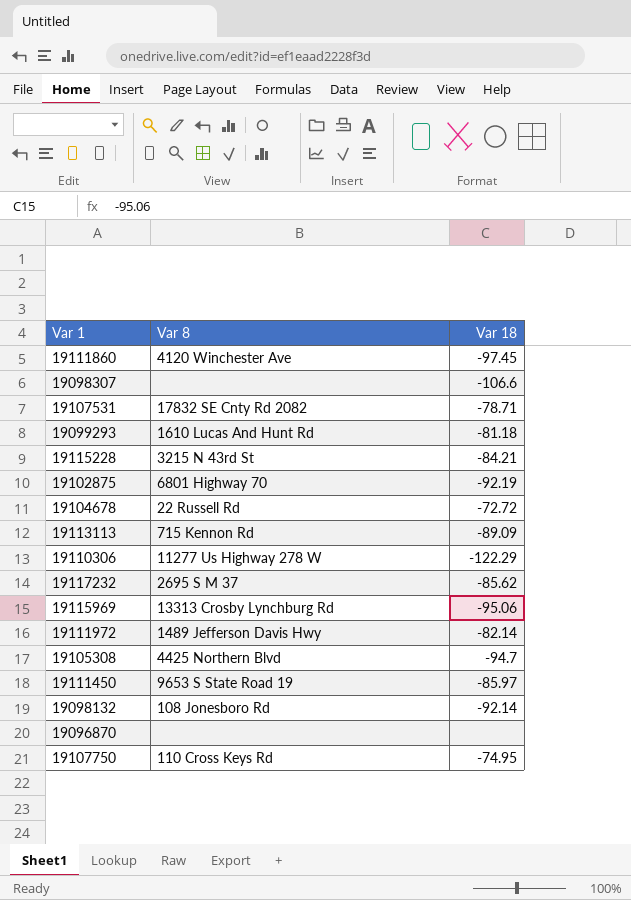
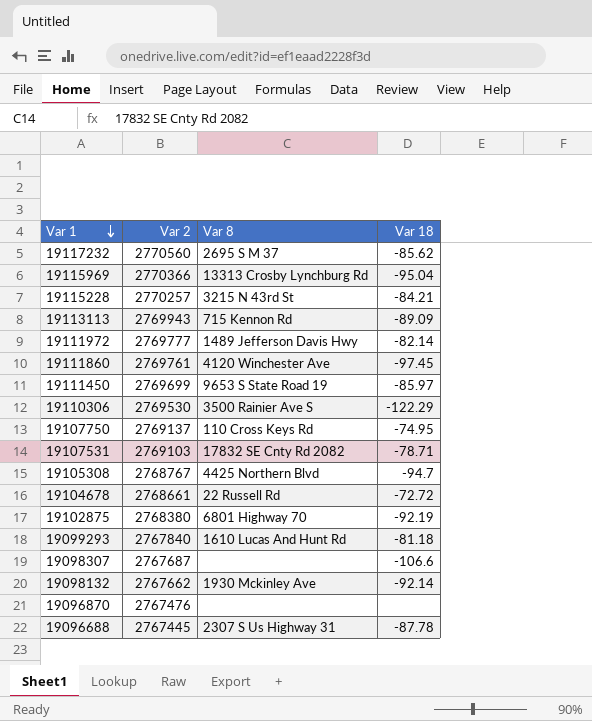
row order: none -> Var 1 descending
column Var 2 | position: none -> 2
19115969 | Var 18: -95.06 -> -95.04
19110306 | Var 8: 11277 Us Highway 278 W -> 3500 Rainier Ave S
19098132 | Var 8: 108 Jonesboro Rd -> 1930 Mckinley Ave
row 19096688: none -> 2767445 | 2307 S Us Highway 31 | -87.78

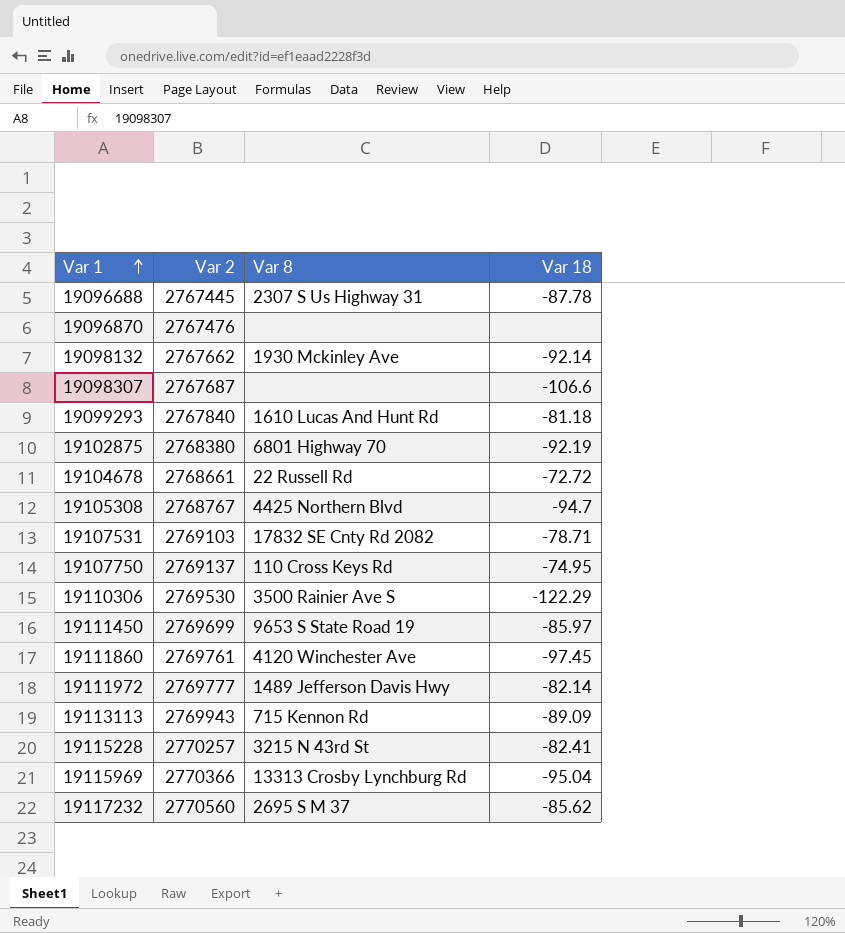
row order: Var 1 descending -> Var 1 ascending
19115228 | Var 18: -84.21 -> -82.41

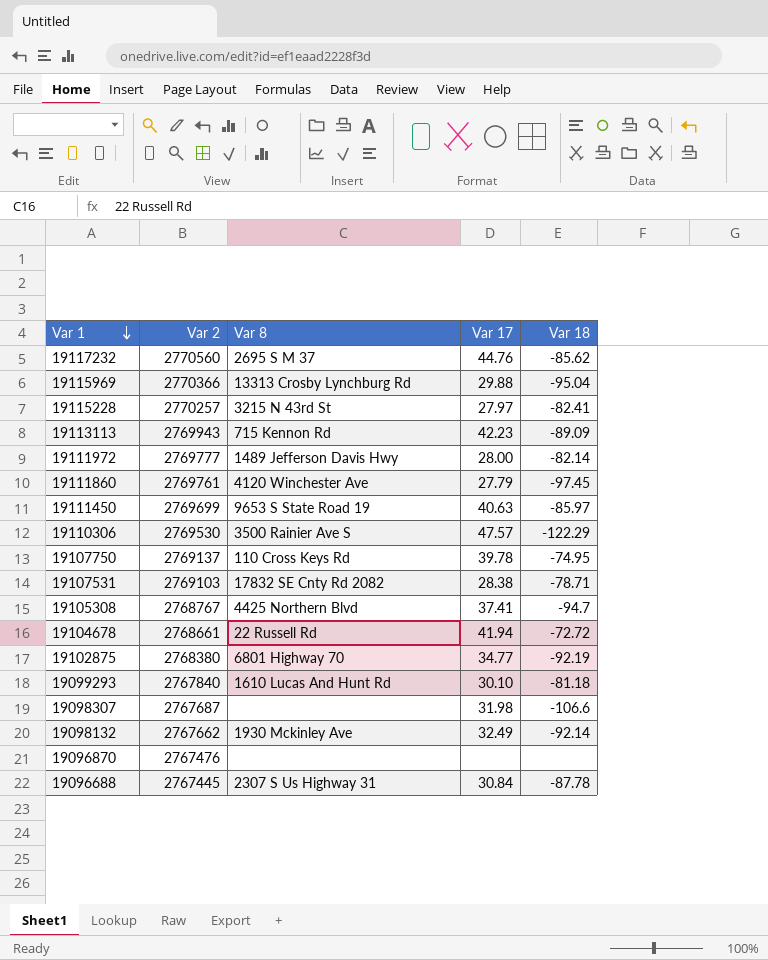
row order: Var 1 ascending -> Var 1 descending
column Var 17 | position: none -> 4

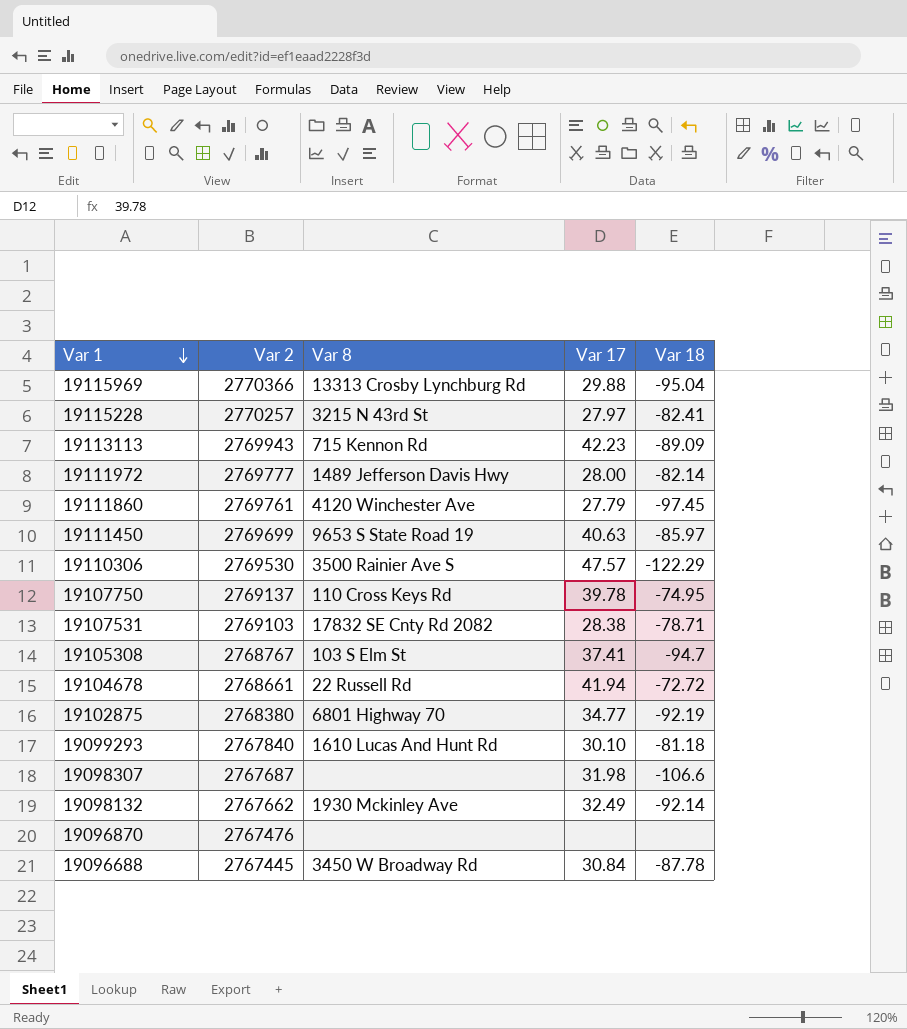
row 19117232: 2770560 | 2695 S M 37 | 44.76 | -85.62 -> none
19105308 | Var 8: 4425 Northern Blvd -> 103 S Elm St
19096688 | Var 8: 2307 S Us Highway 31 -> 3450 W Broadway Rd

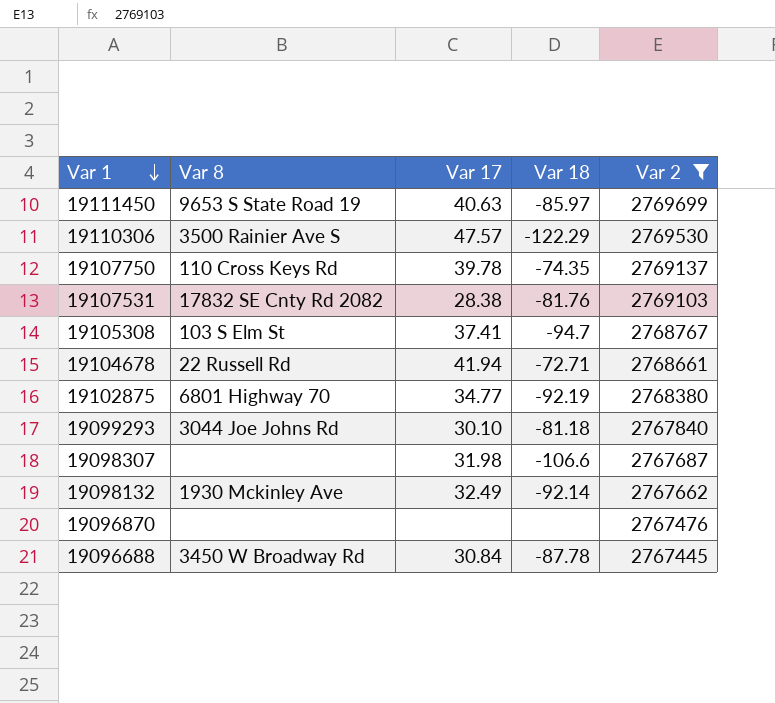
filter: none -> Var 2 <= 2769699
column Var 2 | position: 2 -> 5
19107750 | Var 18: -74.95 -> -74.35
19107531 | Var 18: -78.71 -> -81.76
19104678 | Var 18: -72.72 -> -72.71
19099293 | Var 8: 1610 Lucas And Hunt Rd -> 3044 Joe Johns Rd

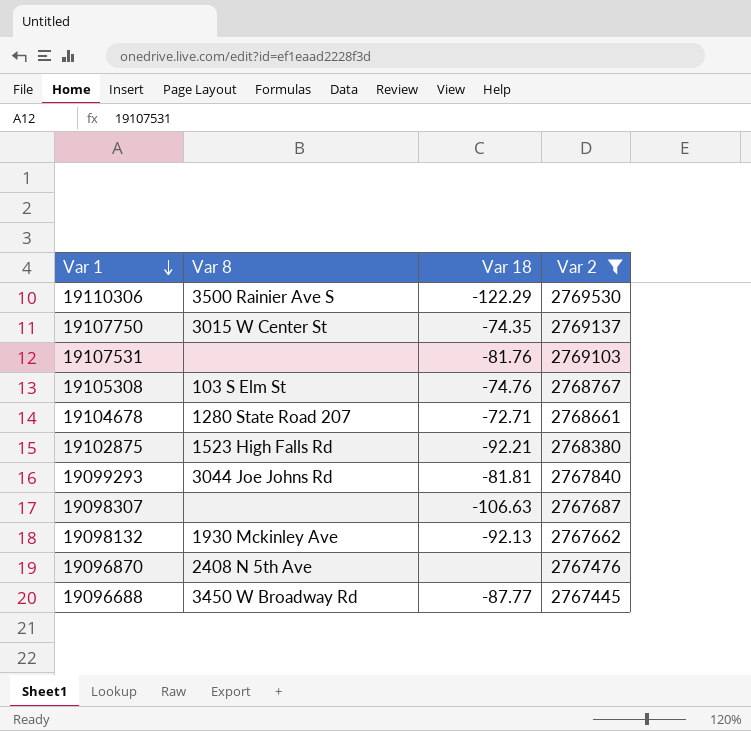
column Var 17 | position: 3 -> none
row 19111450: 9653 S State Road 19 | 40.63 | -85.97 | 2769699 -> none
19107750 | Var 8: 110 Cross Keys Rd -> 3015 W Center St
19107531 | Var 8: 17832 SE Cnty Rd 2082 -> none
19105308 | Var 18: -94.7 -> -74.76
19104678 | Var 8: 22 Russell Rd -> 1280 State Road 207
19102875 | Var 8: 6801 Highway 70 -> 1523 High Falls Rd
19102875 | Var 18: -92.19 -> -92.21
19099293 | Var 18: -81.18 -> -81.81
19098307 | Var 18: -106.6 -> -106.63
19098132 | Var 18: -92.14 -> -92.13
19096870 | Var 8: none -> 2408 N 5th Ave
19096688 | Var 18: -87.78 -> -87.77

